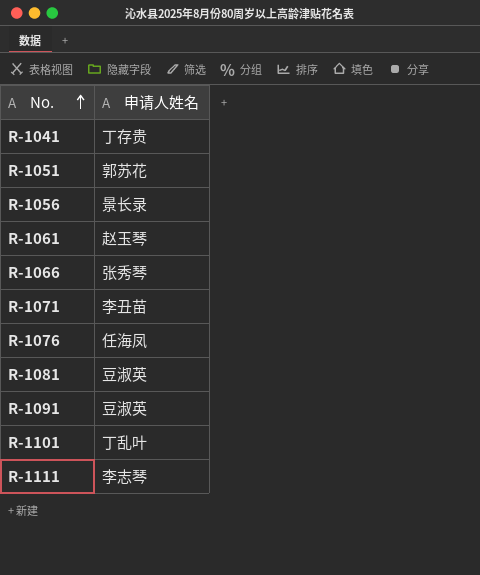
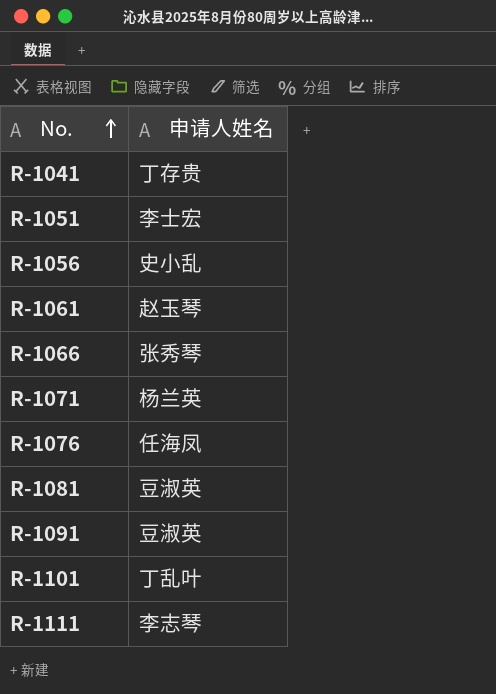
R-1051 | 申请人姓名: 郭苏花 -> 李士宏
R-1056 | 申请人姓名: 景长录 -> 史小乱
R-1071 | 申请人姓名: 李丑苗 -> 杨兰英

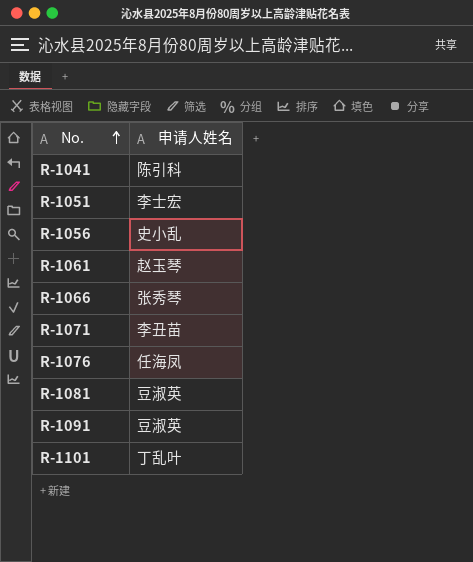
row R-1111: 李志琴 -> none
R-1041 | 申请人姓名: 丁存贵 -> 陈引科
R-1071 | 申请人姓名: 杨兰英 -> 李丑苗

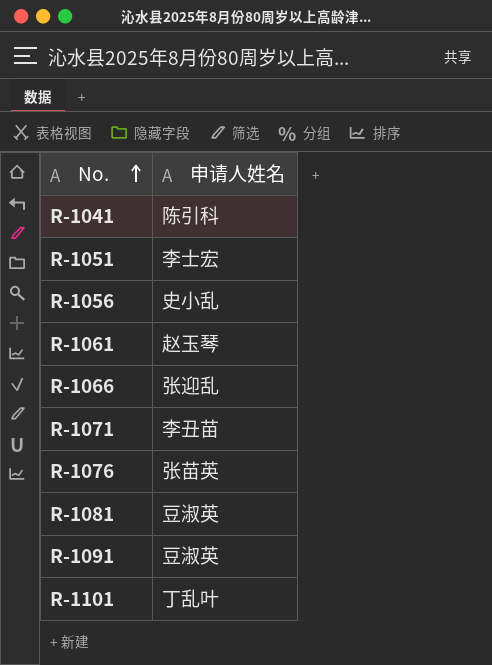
R-1066 | 申请人姓名: 张秀琴 -> 张迎乱
R-1076 | 申请人姓名: 任海凤 -> 张苗英

